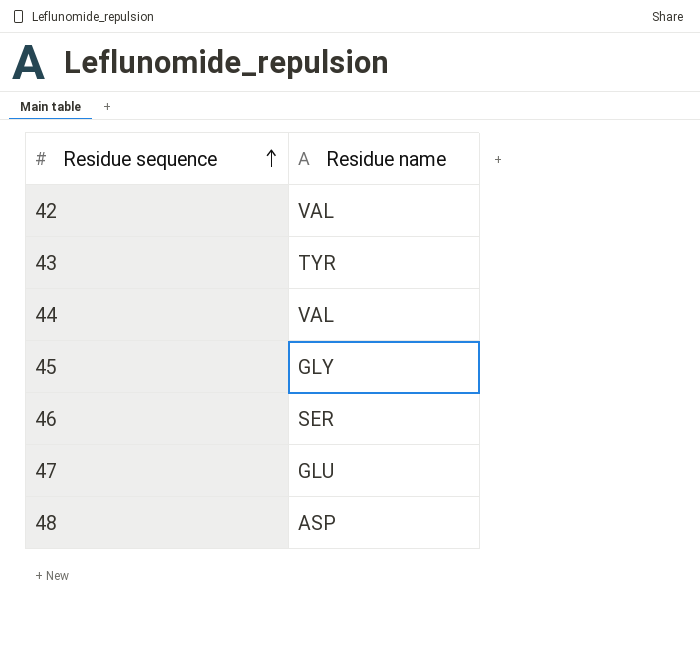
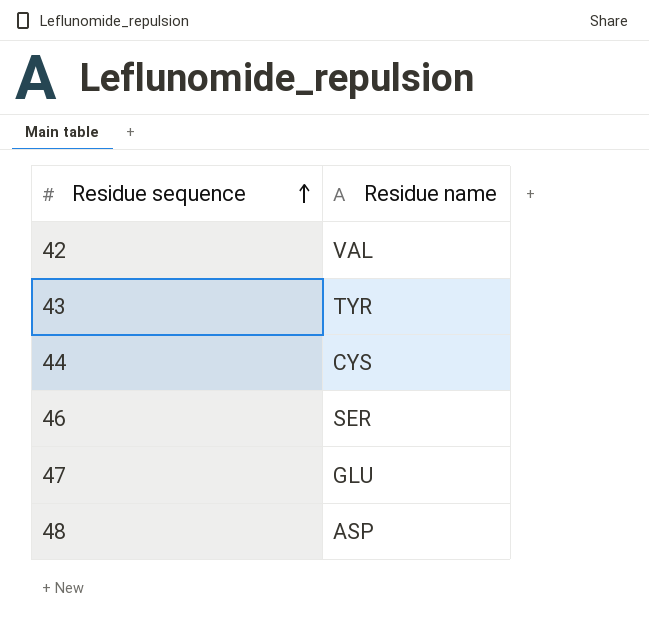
row 45: GLY -> none
44 | Residue name: VAL -> CYS

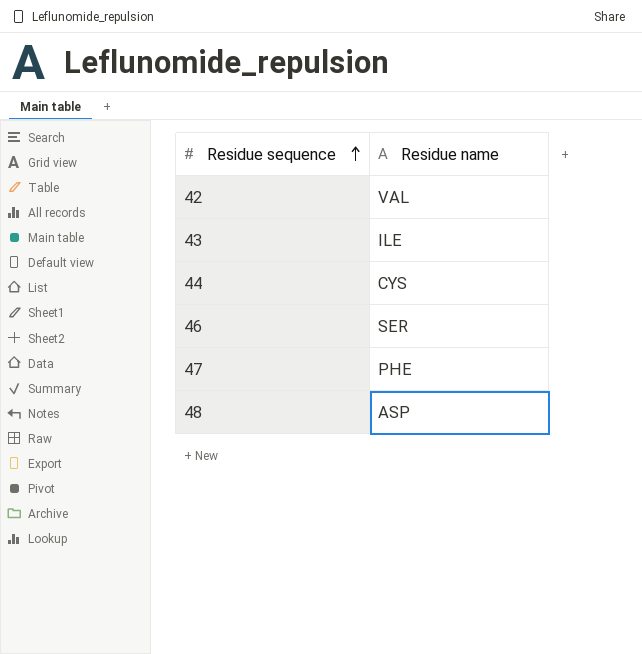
43 | Residue name: TYR -> ILE
47 | Residue name: GLU -> PHE

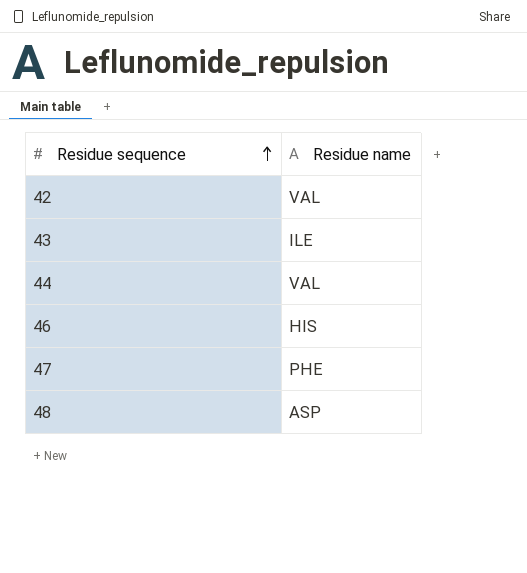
44 | Residue name: CYS -> VAL
46 | Residue name: SER -> HIS

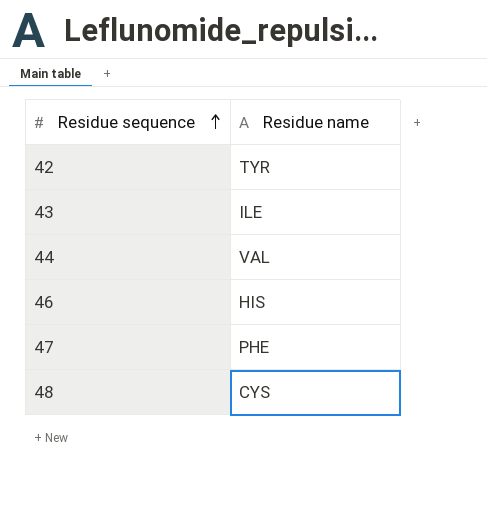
42 | Residue name: VAL -> TYR
48 | Residue name: ASP -> CYS

